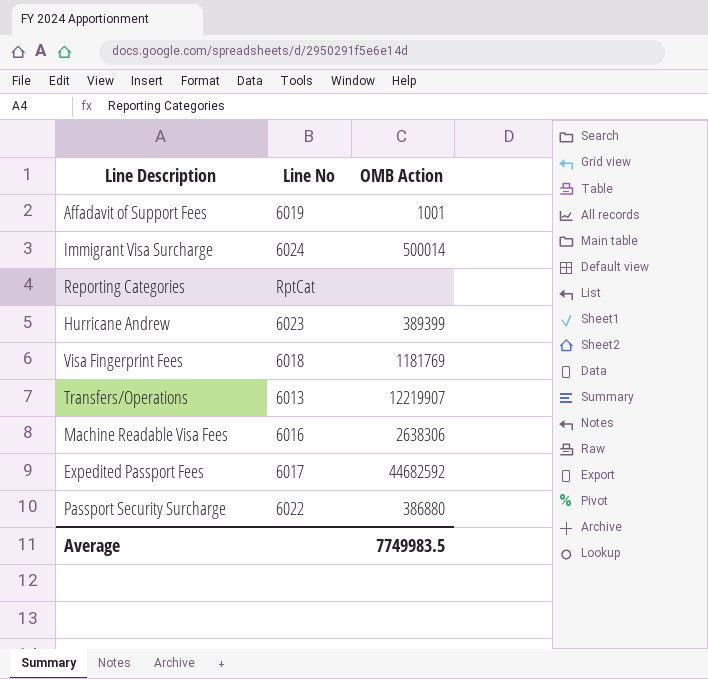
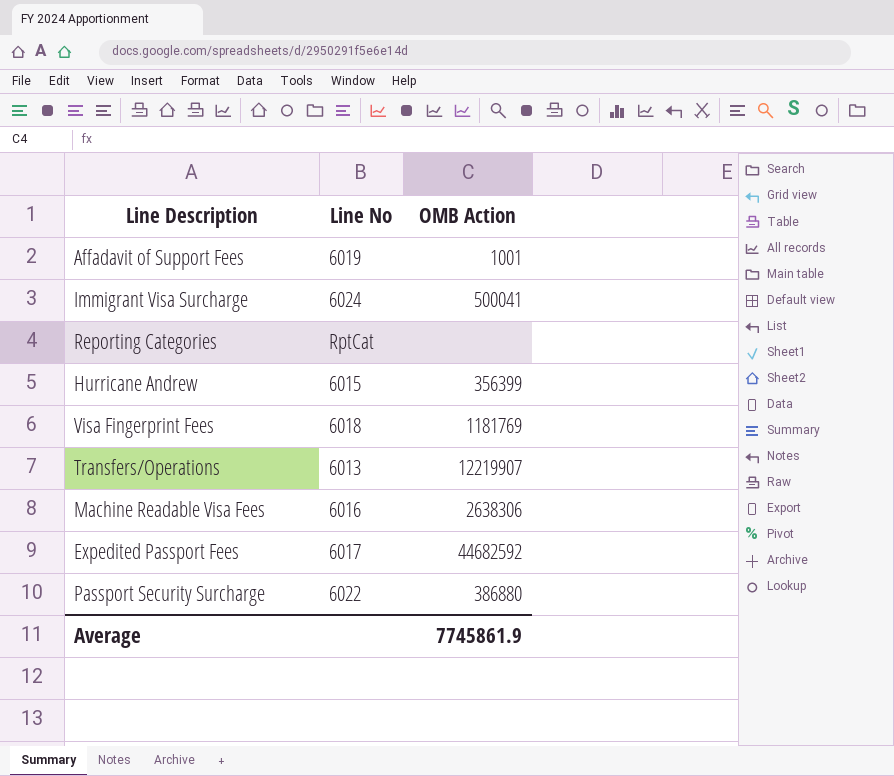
Immigrant Visa Surcharge | OMB Action: 500014 -> 500041
Hurricane Andrew | Line No: 6023 -> 6015
Hurricane Andrew | OMB Action: 389399 -> 356399
Average | OMB Action: 7749983.5 -> 7745861.9

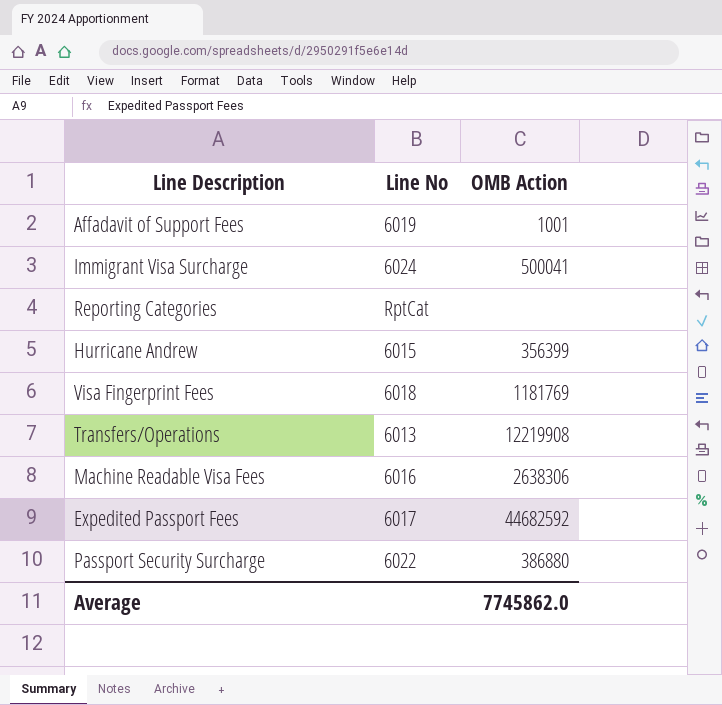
Transfers/Operations | OMB Action: 12219907 -> 12219908
Average | OMB Action: 7745861.9 -> 7745862.0

